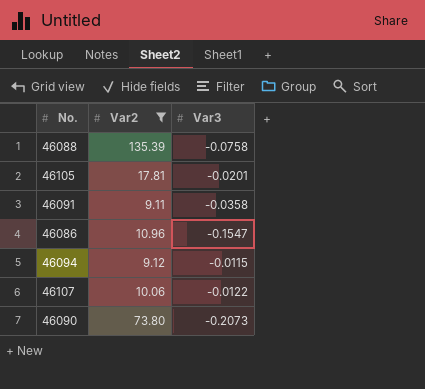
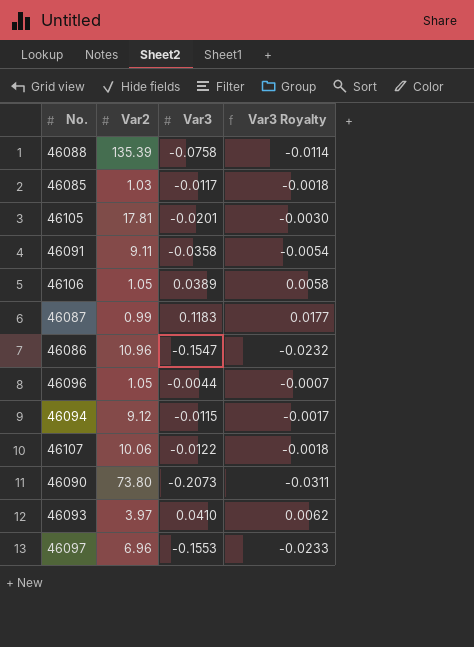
filter: Var2 >= 9.11 -> none
column Var3 Royalty | formula: none -> [Var3] * 0.15

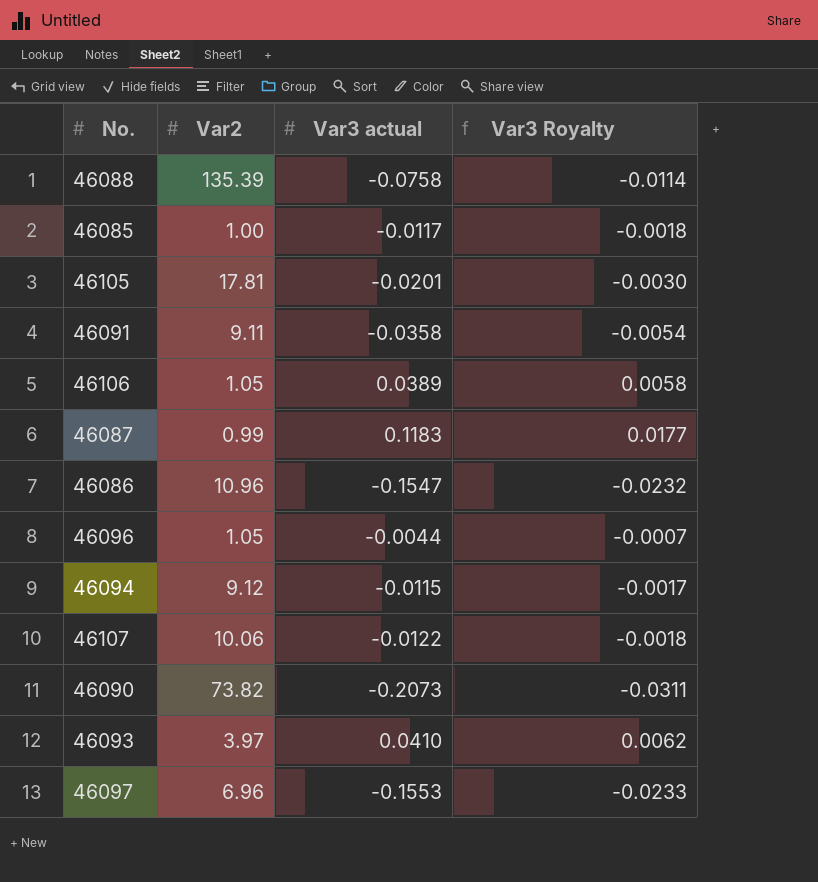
column name: Var3 -> Var3 actual
46085 | Var2: 1.03 -> 1.00
46090 | Var2: 73.80 -> 73.82

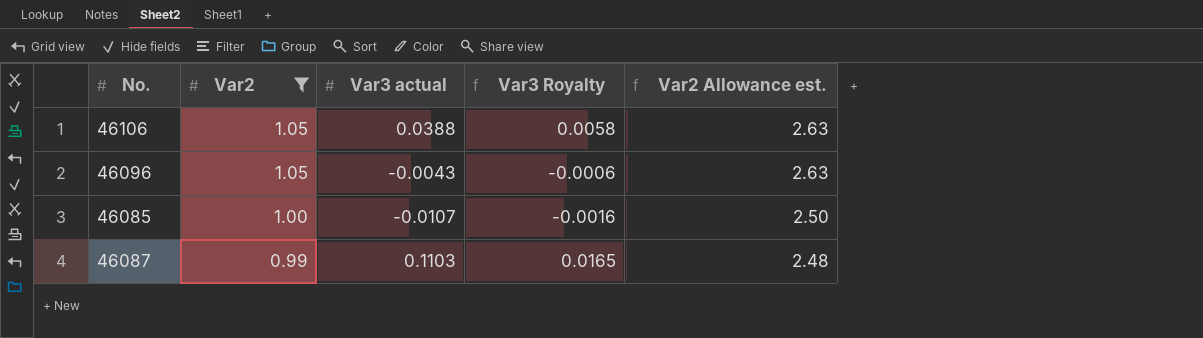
filter: none -> Var2 <= 1.05
row order: none -> Var2 descending
column Var2 Allowance est. | formula: none -> [Var2] * 2.5
46106 | Var3 actual: 0.0389 -> 0.0388
46096 | Var3 actual: -0.0044 -> -0.0043
46096 | Var3 Royalty: -0.0007 -> -0.0006
46085 | Var3 actual: -0.0117 -> -0.0107
46085 | Var3 Royalty: -0.0018 -> -0.0016
46087 | Var3 actual: 0.1183 -> 0.1103
46087 | Var3 Royalty: 0.0177 -> 0.0165

